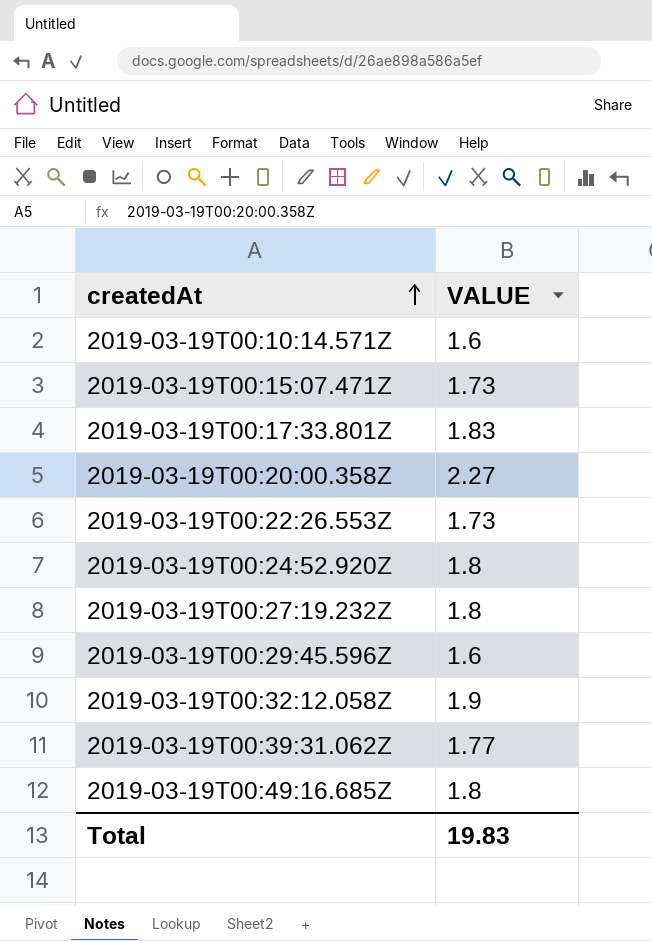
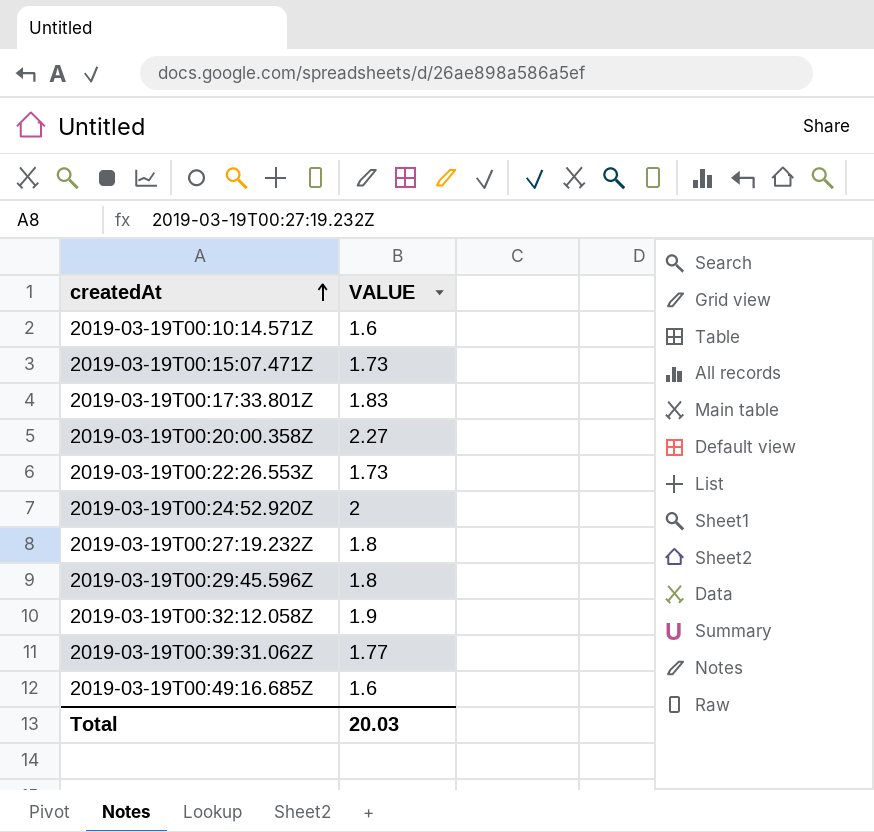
2019-03-19T00:24:52.920Z | VALUE: 1.8 -> 2
2019-03-19T00:29:45.596Z | VALUE: 1.6 -> 1.8
2019-03-19T00:49:16.685Z | VALUE: 1.8 -> 1.6
Total | VALUE: 19.83 -> 20.03

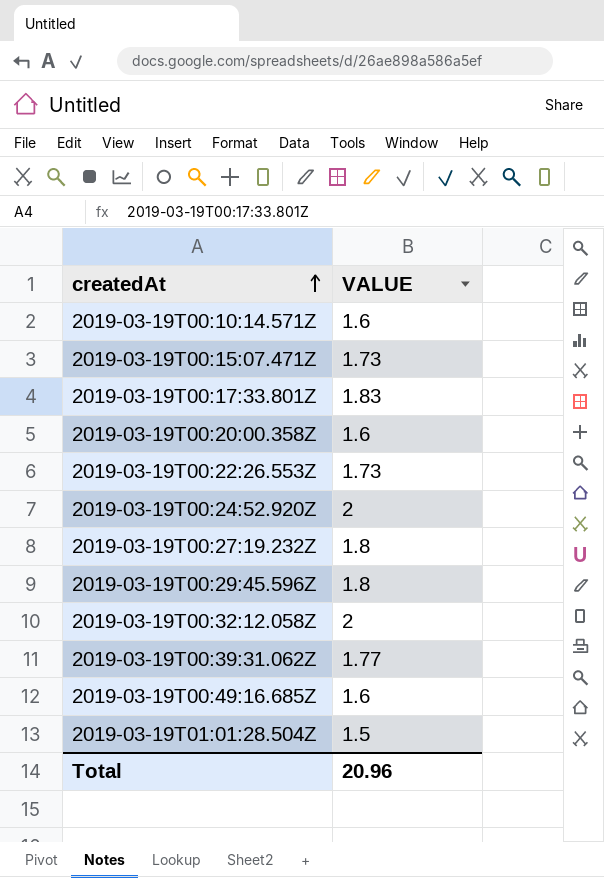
2019-03-19T00:20:00.358Z | VALUE: 2.27 -> 1.6
2019-03-19T00:32:12.058Z | VALUE: 1.9 -> 2
row 2019-03-19T01:01:28.504Z: none -> 1.5
Total | VALUE: 20.03 -> 20.96

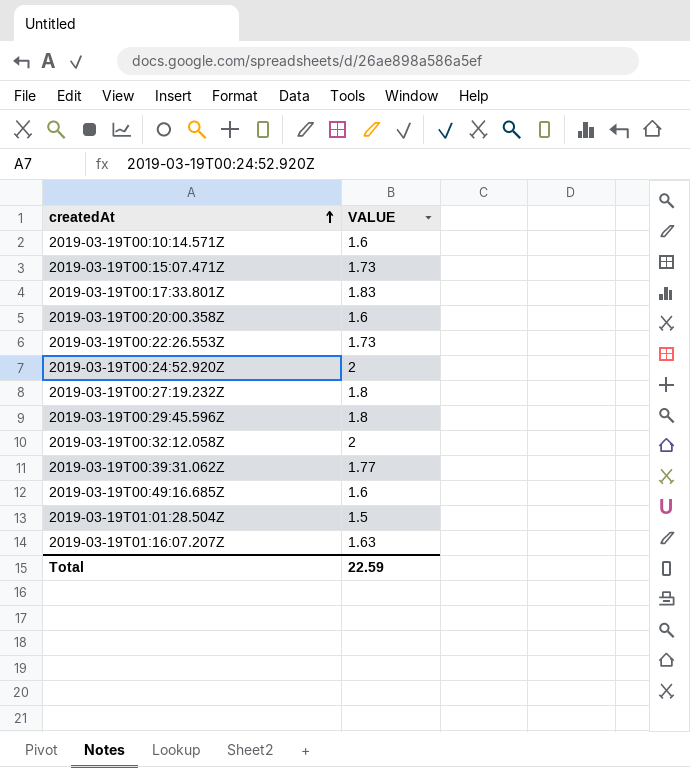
row 2019-03-19T01:16:07.207Z: none -> 1.63
Total | VALUE: 20.96 -> 22.59

